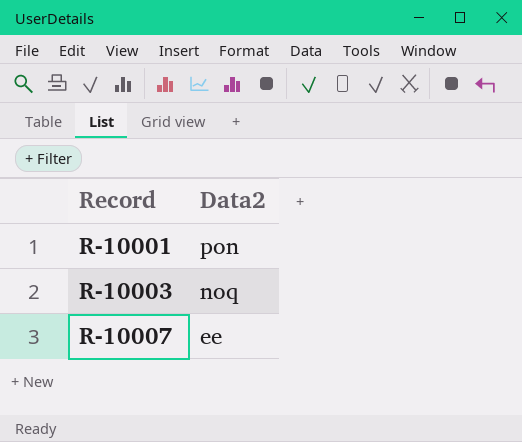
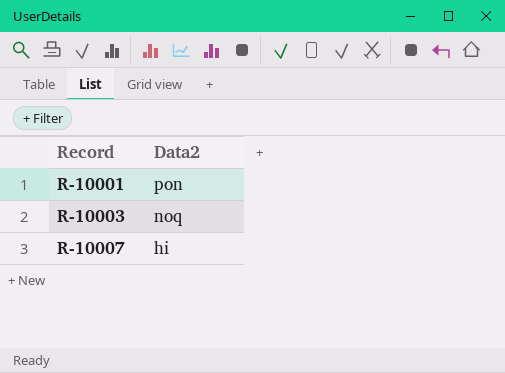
R-10007 | Data2: ee -> hi

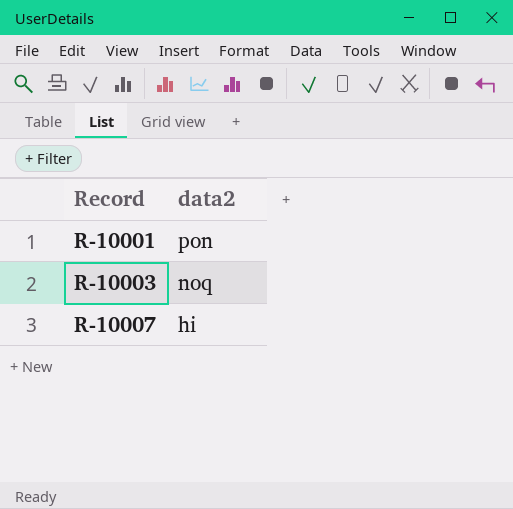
column name: Data2 -> data2

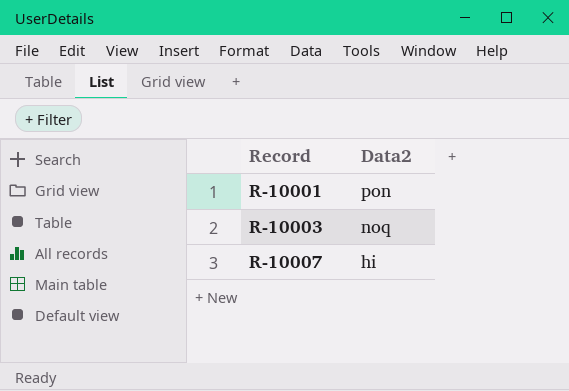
column name: data2 -> Data2

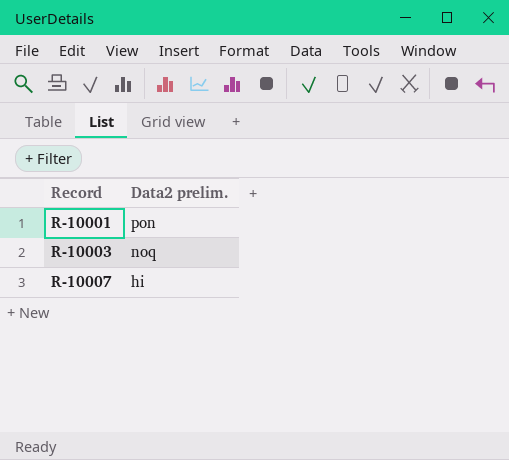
column name: Data2 -> Data2 prelim.

